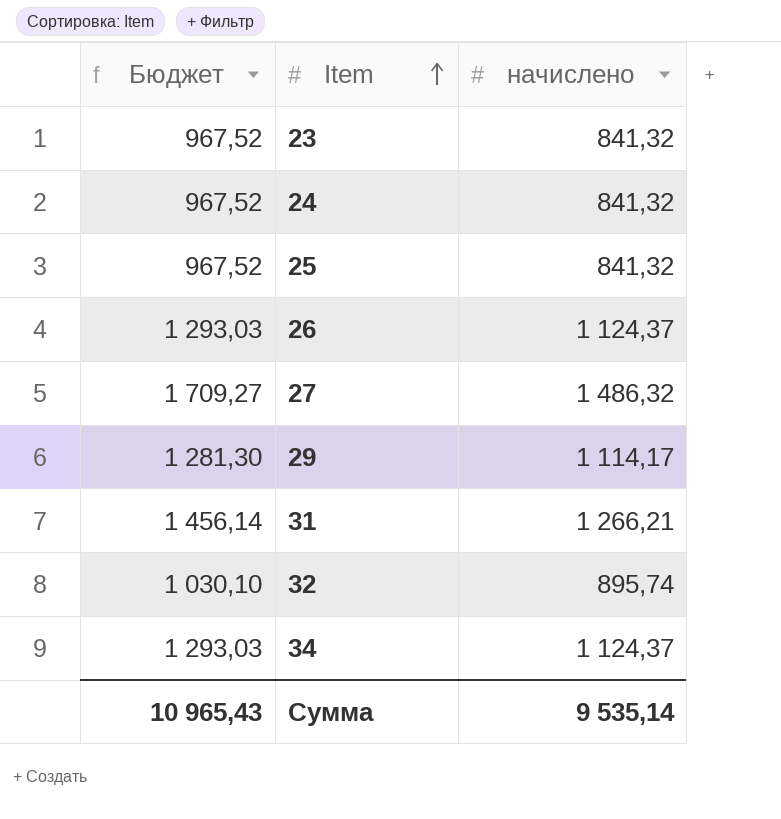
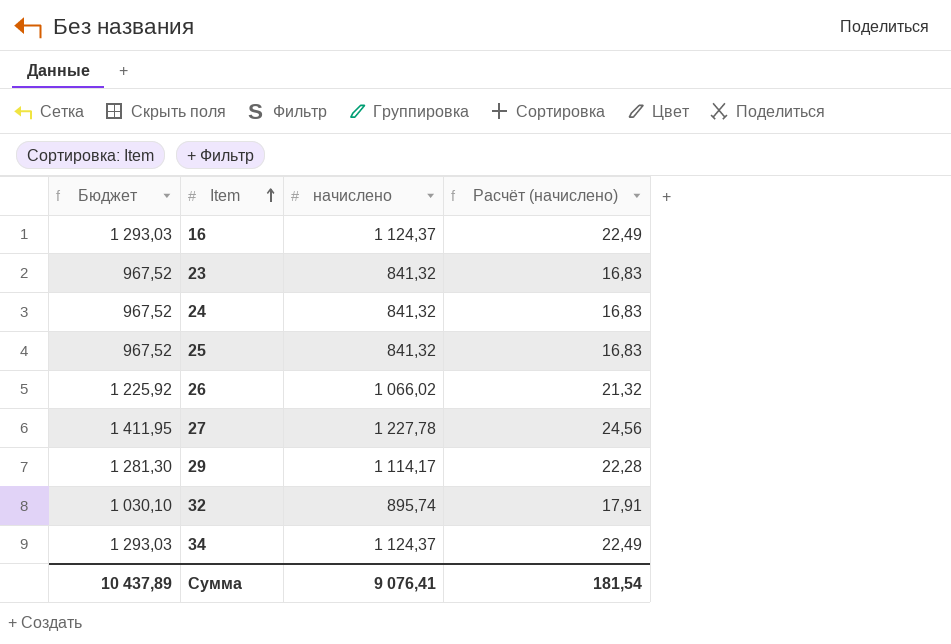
column Расчёт (начислено) | formula: none -> [начислено] * 0,02
row 31: 1 456,14 | 1 266,21 -> none
row 16: none -> 1 293,03 | 1 124,37 | 22,49
26 | Бюджет: 1 293,03 -> 1 225,92
26 | начислено: 1 124,37 -> 1 066,02
27 | Бюджет: 1 709,27 -> 1 411,95
27 | начислено: 1 486,32 -> 1 227,78
Сумма | Бюджет: 10 965,43 -> 10 437,89
Сумма | начислено: 9 535,14 -> 9 076,41

